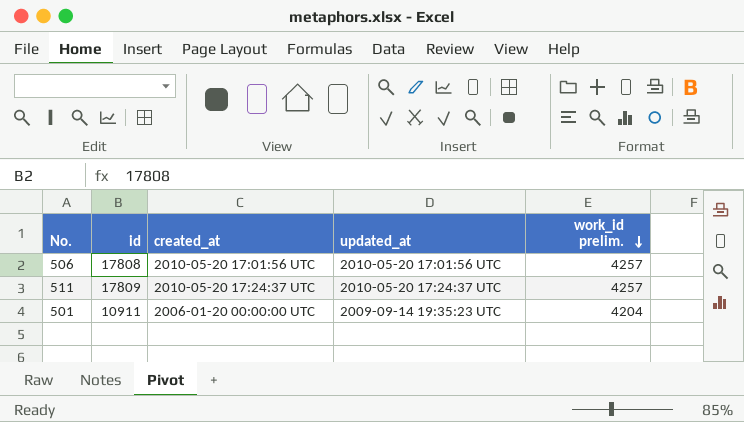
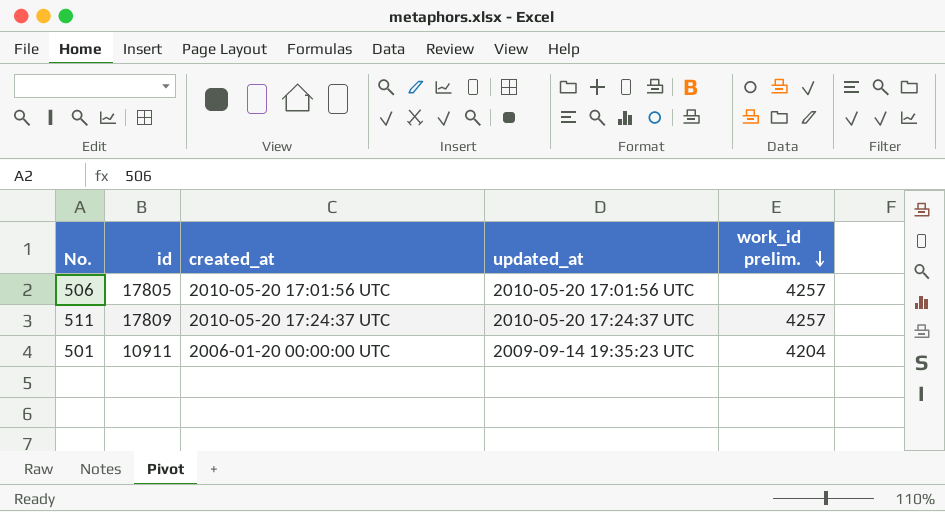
506 | id: 17808 -> 17805

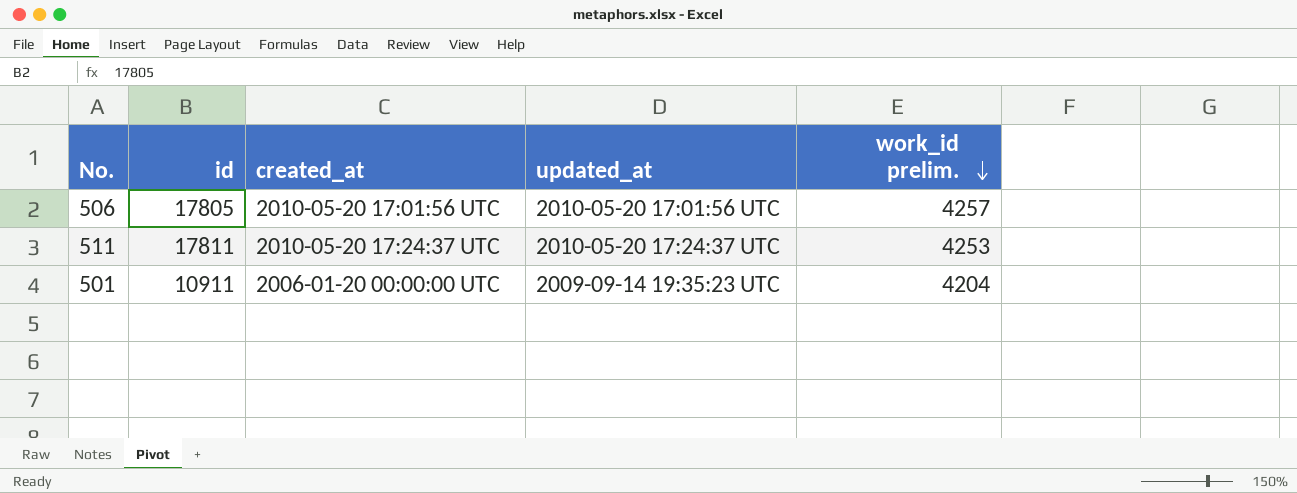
511 | id: 17809 -> 17811
511 | work_id prelim.: 4257 -> 4253

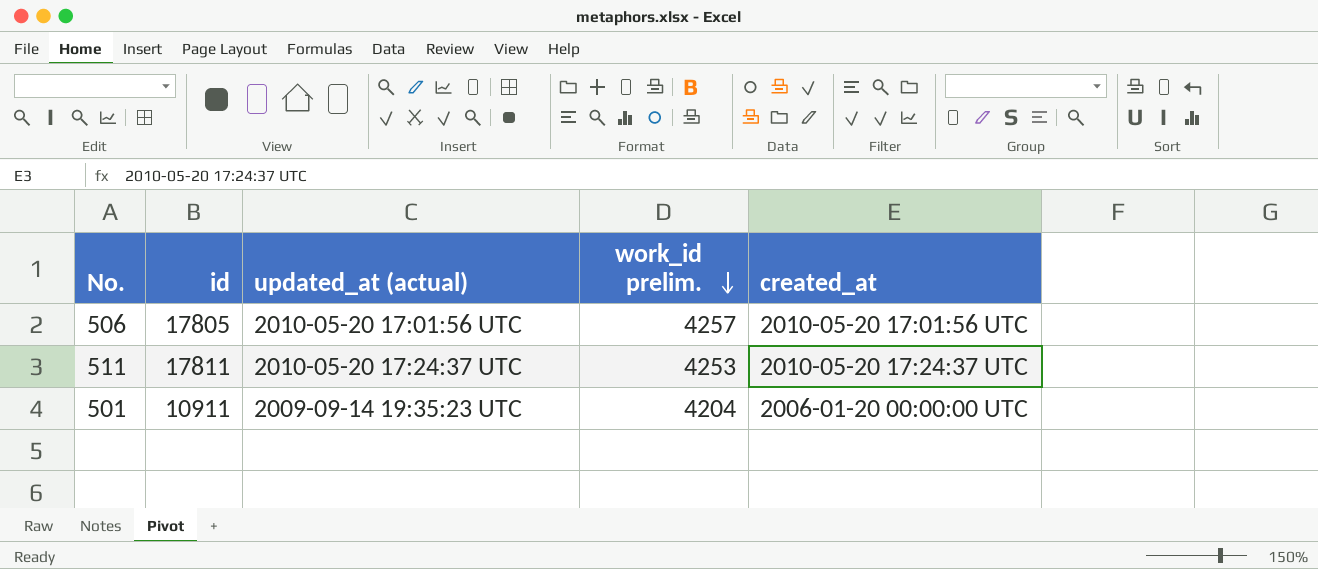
column name: updated_at -> updated_at (actual)
column created_at | position: 3 -> 5

